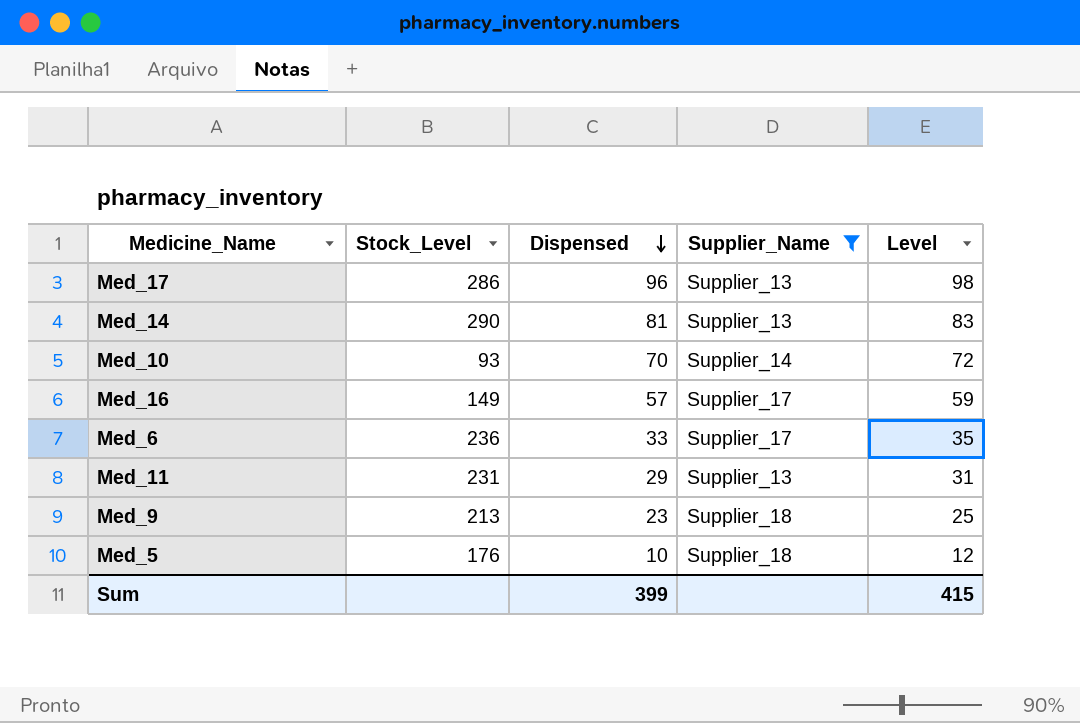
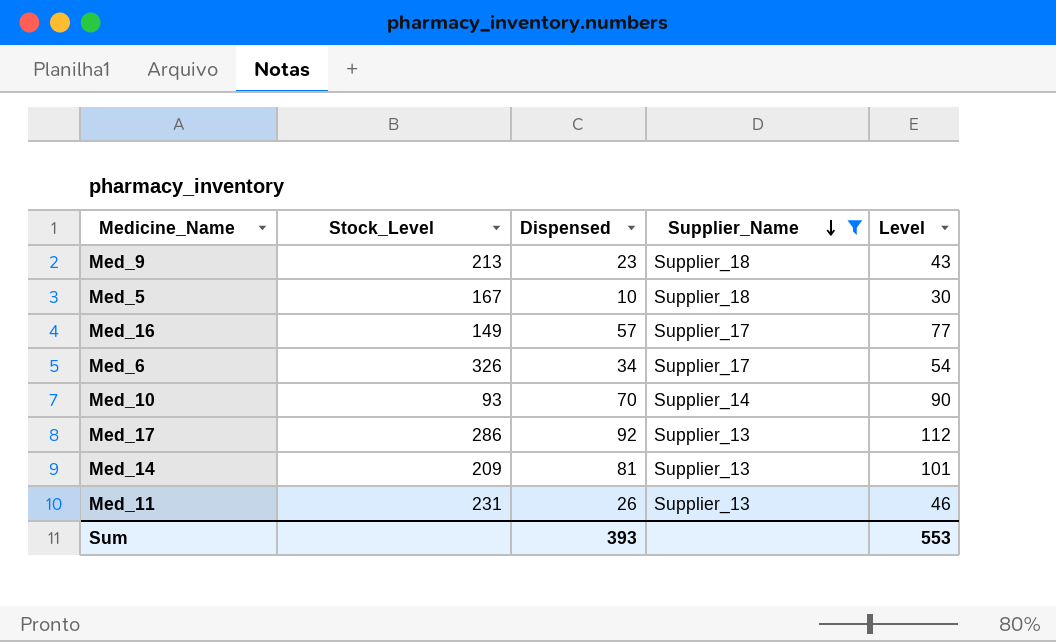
row order: Dispensed descending -> Supplier_Name descending
column Level | formula: [Dispensed] + 2 -> [Dispensed] + 20
Med_5 | Stock_Level: 176 -> 167
Med_6 | Stock_Level: 236 -> 326
Med_6 | Dispensed: 33 -> 34
Med_17 | Dispensed: 96 -> 92
Med_14 | Stock_Level: 290 -> 209
Med_11 | Dispensed: 29 -> 26
Sum | Dispensed: 399 -> 393
Sum | Level: 415 -> 553

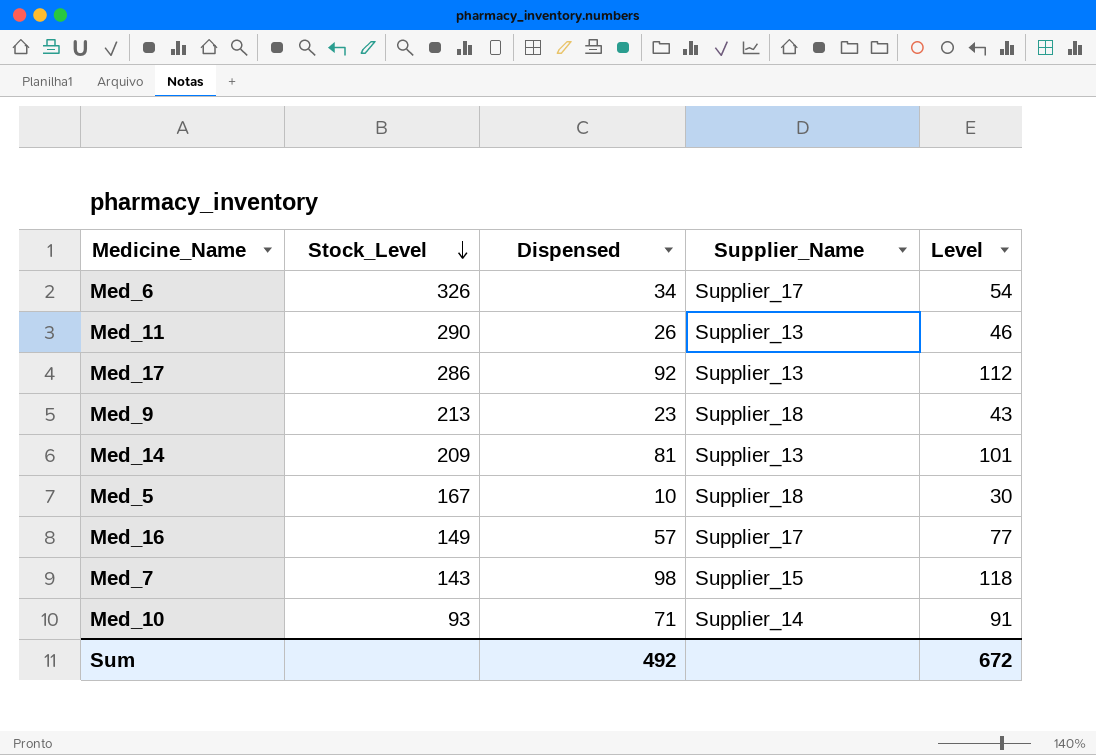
filter: Supplier_Name != Supplier_15 -> none
row order: Supplier_Name descending -> Stock_Level descending
Med_11 | Stock_Level: 231 -> 290
Med_10 | Dispensed: 70 -> 71
Med_10 | Level: 90 -> 91
Sum | Dispensed: 393 -> 492
Sum | Level: 553 -> 672

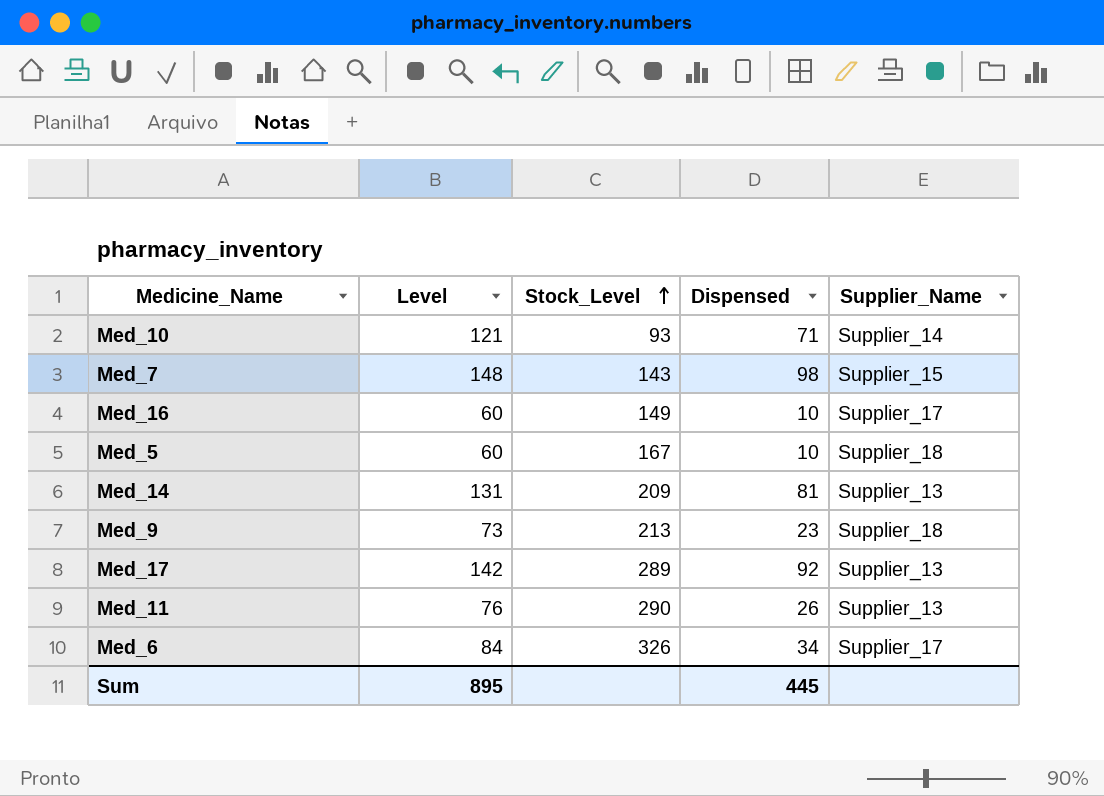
row order: Stock_Level descending -> Stock_Level ascending
column Level | formula: [Dispensed] + 20 -> [Dispensed] + 50
column Level | position: 5 -> 2
Med_16 | Dispensed: 57 -> 10
Med_17 | Stock_Level: 286 -> 289
Sum | Level: 672 -> 895
Sum | Dispensed: 492 -> 445

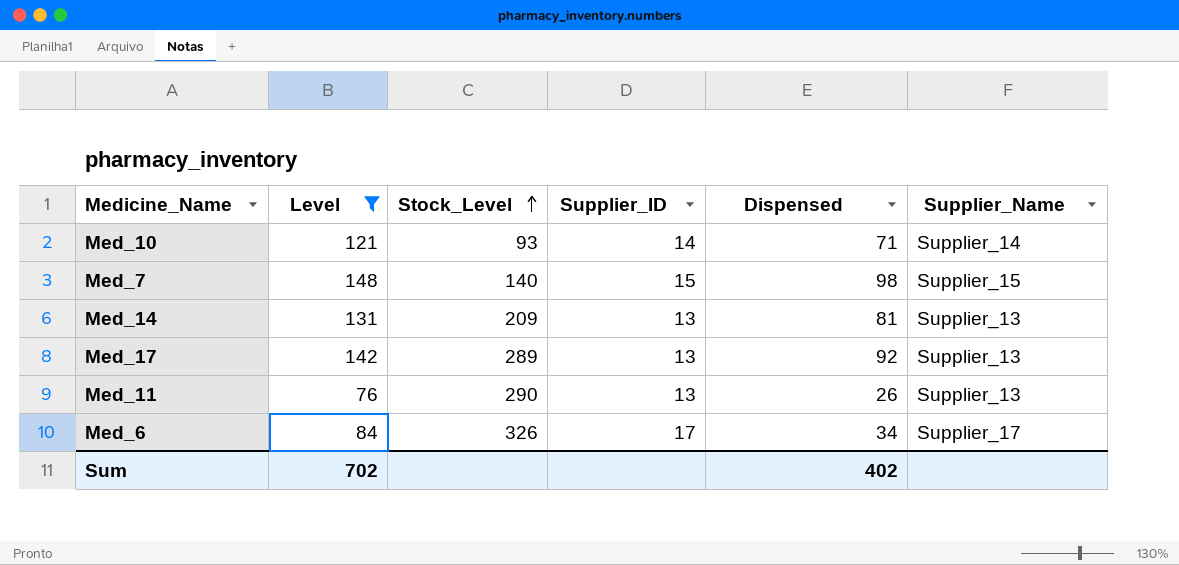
filter: none -> Level >= 76
column Supplier_ID | position: none -> 4
Med_7 | Stock_Level: 143 -> 140
Sum | Level: 895 -> 702
Sum | Dispensed: 445 -> 402

